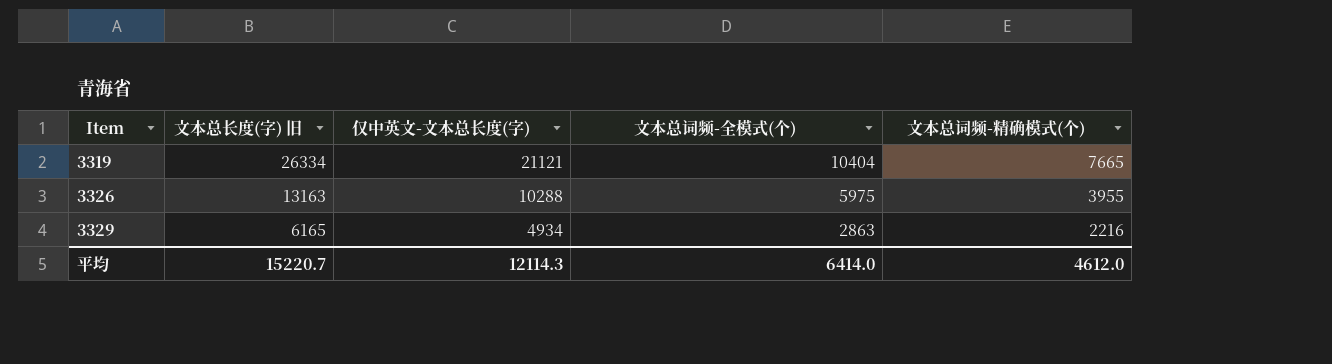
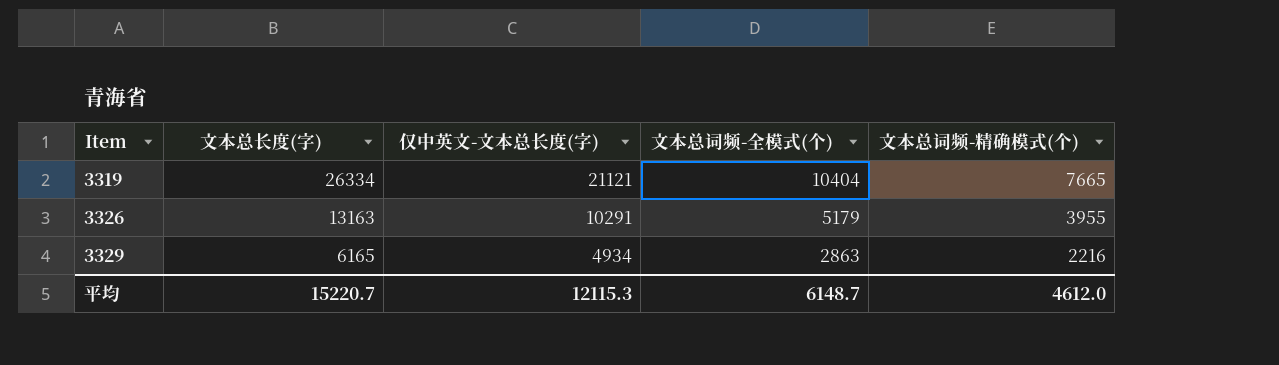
column name: 文本总长度(字) 旧 -> 文本总长度(字)
3326 | 仅中英文-文本总长度(字): 10288 -> 10291
3326 | 文本总词频-全模式(个): 5975 -> 5179
平均 | 仅中英文-文本总长度(字): 12114.3 -> 12115.3
平均 | 文本总词频-全模式(个): 6414.0 -> 6148.7

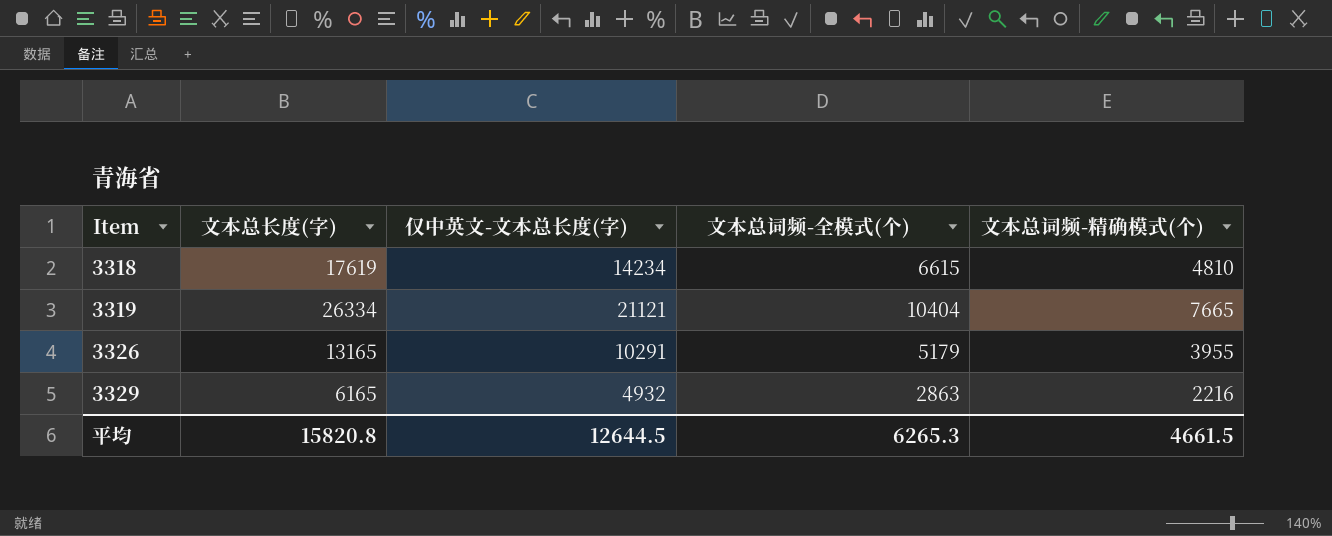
row 3318: none -> 17619 | 14234 | 6615 | 4810
3326 | 文本总长度(字): 13163 -> 13165
3329 | 仅中英文-文本总长度(字): 4934 -> 4932
平均 | 文本总长度(字): 15220.7 -> 15820.8
平均 | 仅中英文-文本总长度(字): 12115.3 -> 12644.5
平均 | 文本总词频-全模式(个): 6148.7 -> 6265.3
平均 | 文本总词频-精确模式(个): 4612.0 -> 4661.5

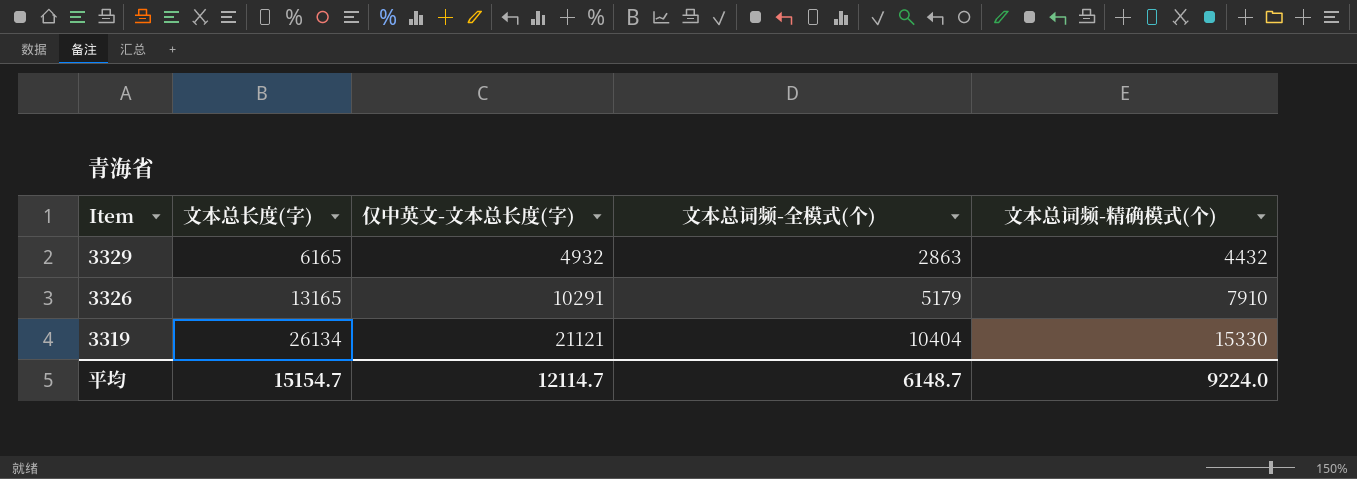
row order: Item ascending -> Item descending
row 3318: 17619 | 14234 | 6615 | 4810 -> none
3329 | 文本总词频-精确模式(个): 2216 -> 4432
3326 | 文本总词频-精确模式(个): 3955 -> 7910
3319 | 文本总长度(字): 26334 -> 26134
3319 | 文本总词频-精确模式(个): 7665 -> 15330
平均 | 文本总长度(字): 15820.8 -> 15154.7
平均 | 仅中英文-文本总长度(字): 12644.5 -> 12114.7
平均 | 文本总词频-全模式(个): 6265.3 -> 6148.7
平均 | 文本总词频-精确模式(个): 4661.5 -> 9224.0

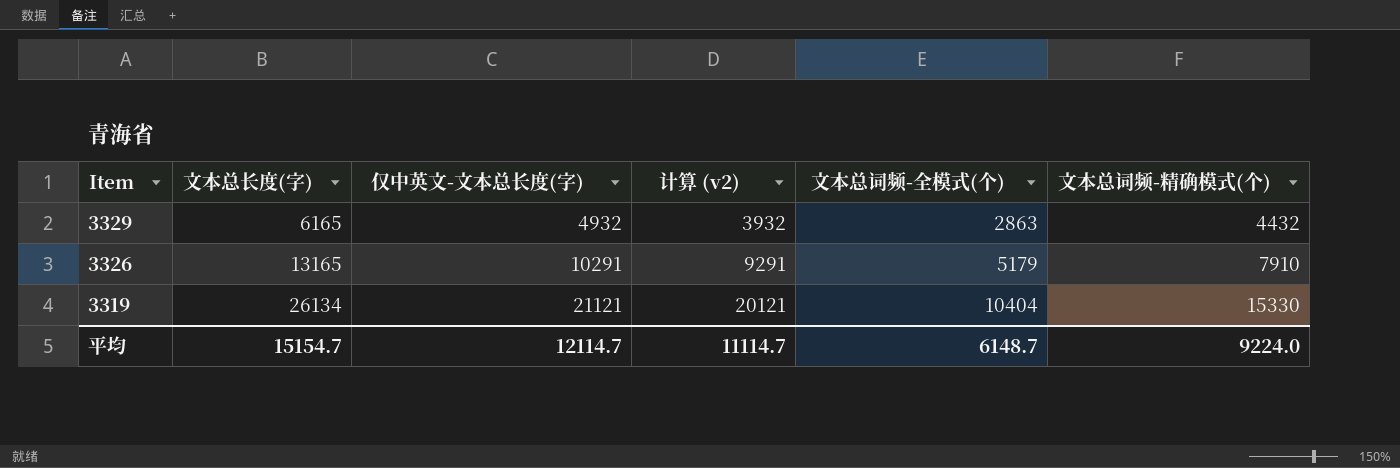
column 计算 (v2) | formula: none -> [仅中英文-文本总长度(字)] - 1000

